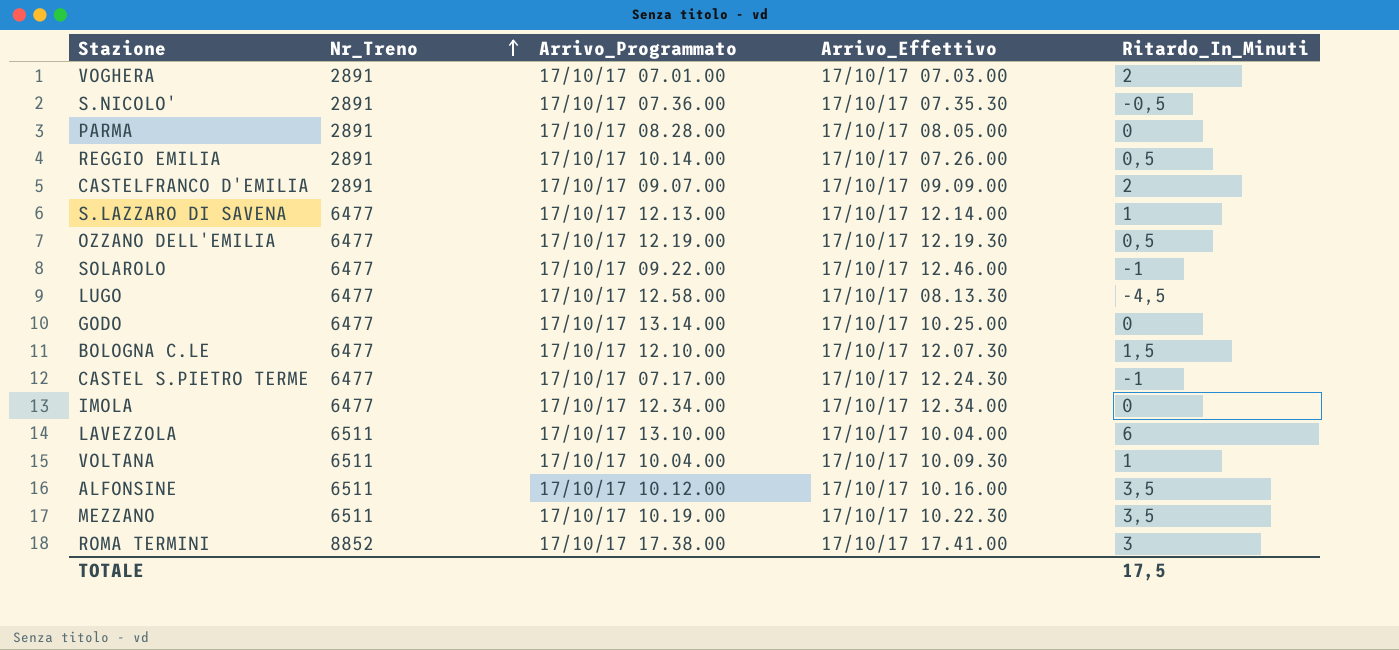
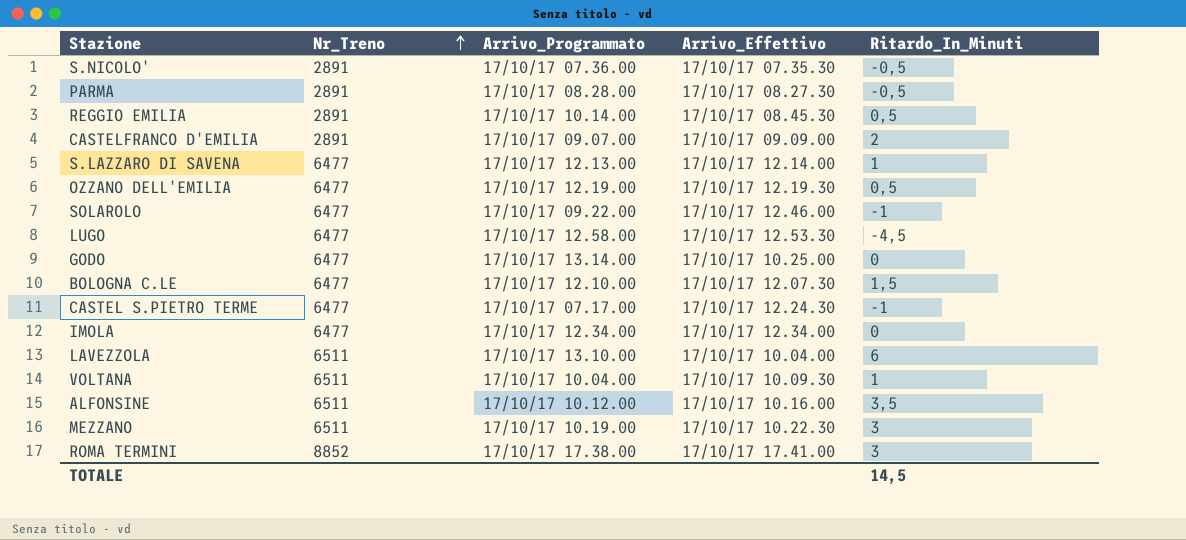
row VOGHERA: 2891 | 17/10/17 07.01.00 | 17/10/17 07.03.00 | 2 -> none
PARMA | Arrivo_Effettivo: 17/10/17 08.05.00 -> 17/10/17 08.27.30
PARMA | Ritardo_In_Minuti: 0 -> -0,5
REGGIO EMILIA | Arrivo_Effettivo: 17/10/17 07.26.00 -> 17/10/17 08.45.30
LUGO | Arrivo_Effettivo: 17/10/17 08.13.30 -> 17/10/17 12.53.30
MEZZANO | Ritardo_In_Minuti: 3,5 -> 3
TOTALE | Ritardo_In_Minuti: 17,5 -> 14,5

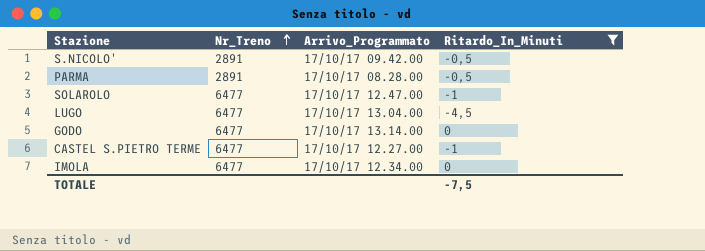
filter: none -> Ritardo_In_Minuti <= 0
column Arrivo_Effettivo | position: 4 -> none
S.NICOLO' | Arrivo_Programmato: 17/10/17 07.36.00 -> 17/10/17 09.42.00
SOLAROLO | Arrivo_Programmato: 17/10/17 09.22.00 -> 17/10/17 12.47.00
LUGO | Arrivo_Programmato: 17/10/17 12.58.00 -> 17/10/17 13.04.00
CASTEL S.PIETRO TERME | Arrivo_Programmato: 17/10/17 07.17.00 -> 17/10/17 12.27.00
TOTALE | Ritardo_In_Minuti: 14,5 -> -7,5

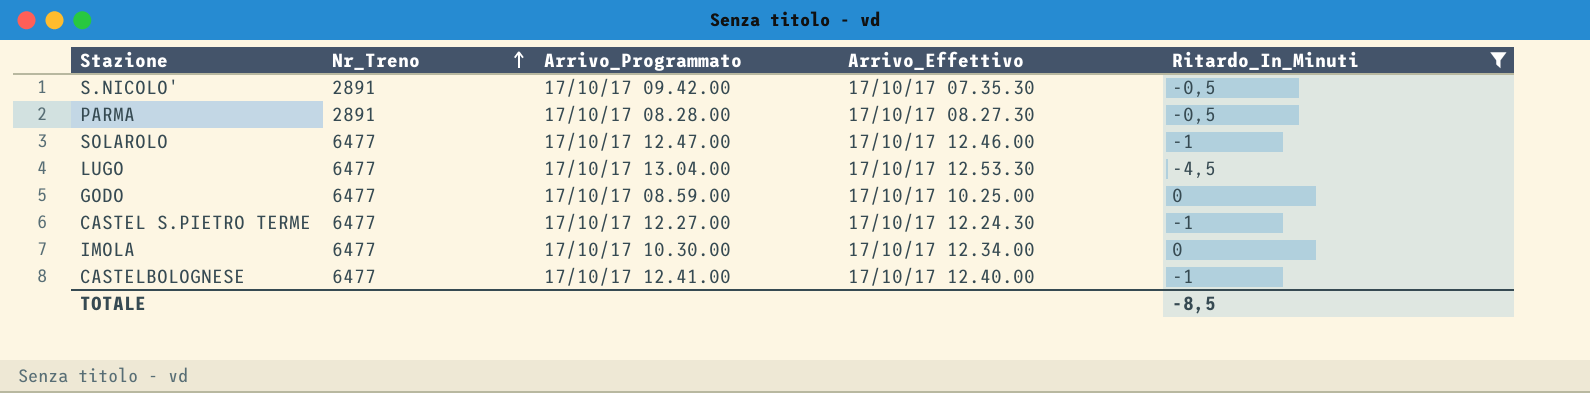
column Arrivo_Effettivo | position: none -> 4
GODO | Arrivo_Programmato: 17/10/17 13.14.00 -> 17/10/17 08.59.00
IMOLA | Arrivo_Programmato: 17/10/17 12.34.00 -> 17/10/17 10.30.00
row CASTELBOLOGNESE: none -> 6477 | 17/10/17 12.41.00 | 17/10/17 12.40.00 | -1
TOTALE | Ritardo_In_Minuti: -7,5 -> -8,5

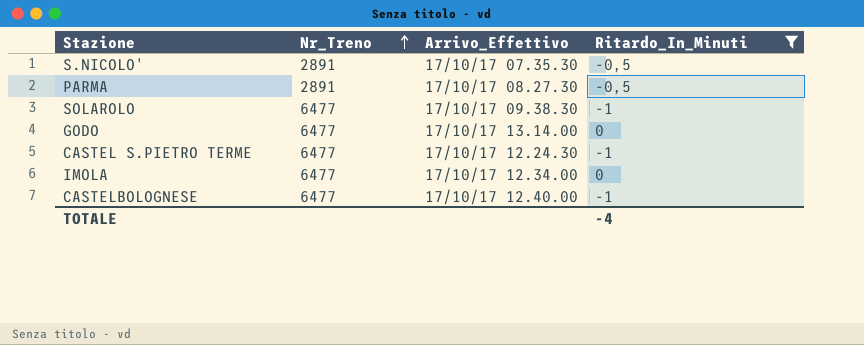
column Arrivo_Programmato | position: 3 -> none
row LUGO: 6477 | 17/10/17 13.04.00 | 17/10/17 12.53.30 | -4,5 -> none
SOLAROLO | Arrivo_Effettivo: 17/10/17 12.46.00 -> 17/10/17 09.38.30
GODO | Arrivo_Effettivo: 17/10/17 10.25.00 -> 17/10/17 13.14.00
TOTALE | Ritardo_In_Minuti: -8,5 -> -4

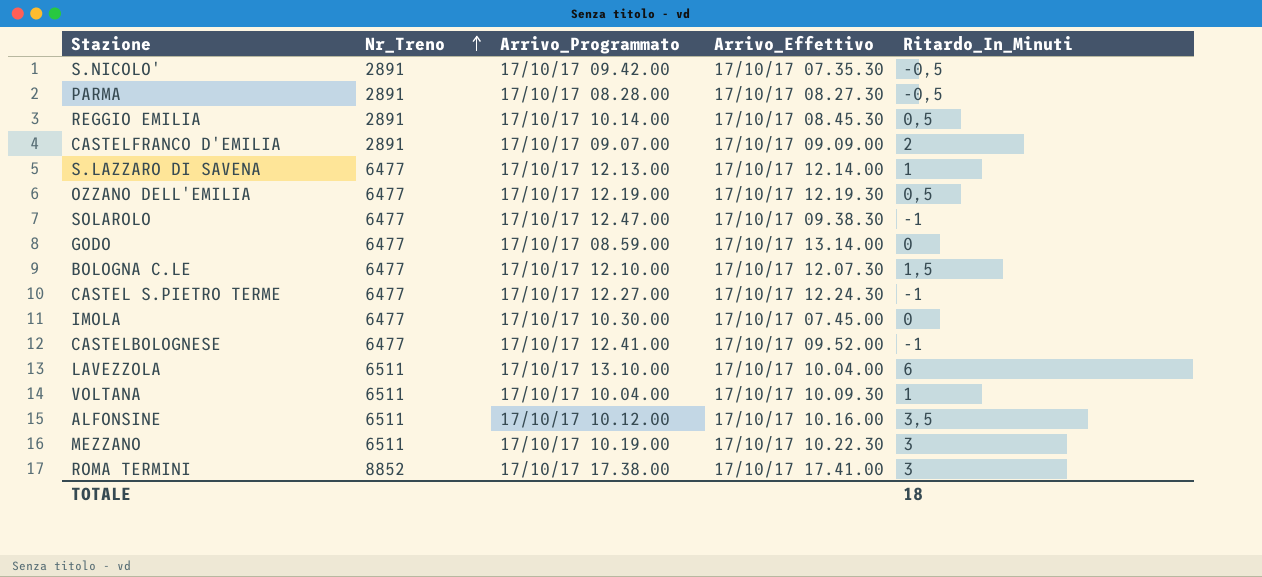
filter: Ritardo_In_Minuti <= 0 -> none
column Arrivo_Programmato | position: none -> 3
IMOLA | Arrivo_Effettivo: 17/10/17 12.34.00 -> 17/10/17 07.45.00
CASTELBOLOGNESE | Arrivo_Effettivo: 17/10/17 12.40.00 -> 17/10/17 09.52.00
TOTALE | Ritardo_In_Minuti: -4 -> 18

